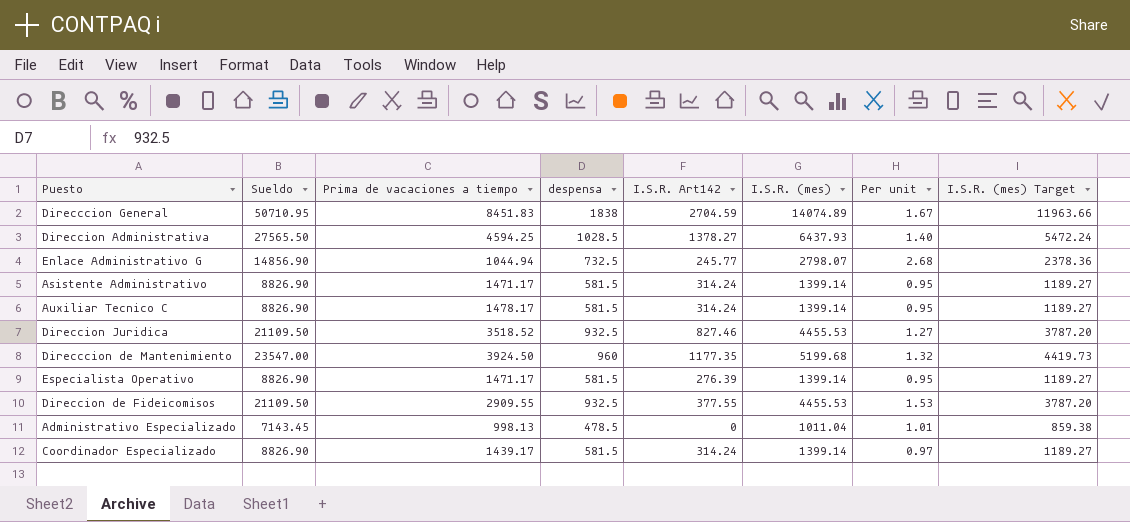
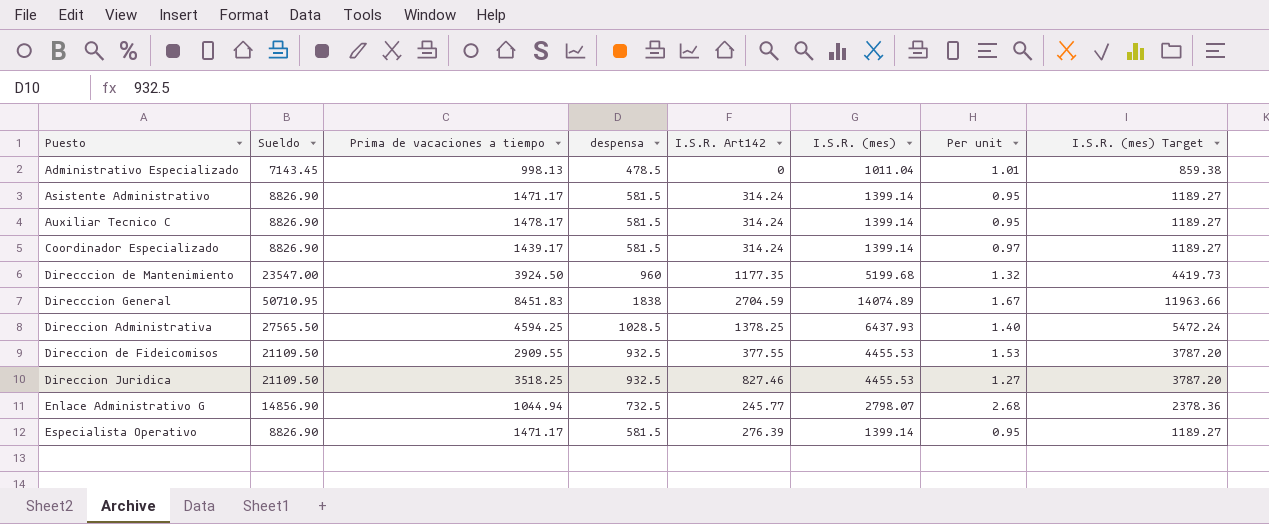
row order: none -> Puesto ascending
Direccion Administrativa | I.S.R. Art142: 1378.27 -> 1378.25
Direccion Juridica | Prima de vacaciones a tiempo: 3518.52 -> 3518.25

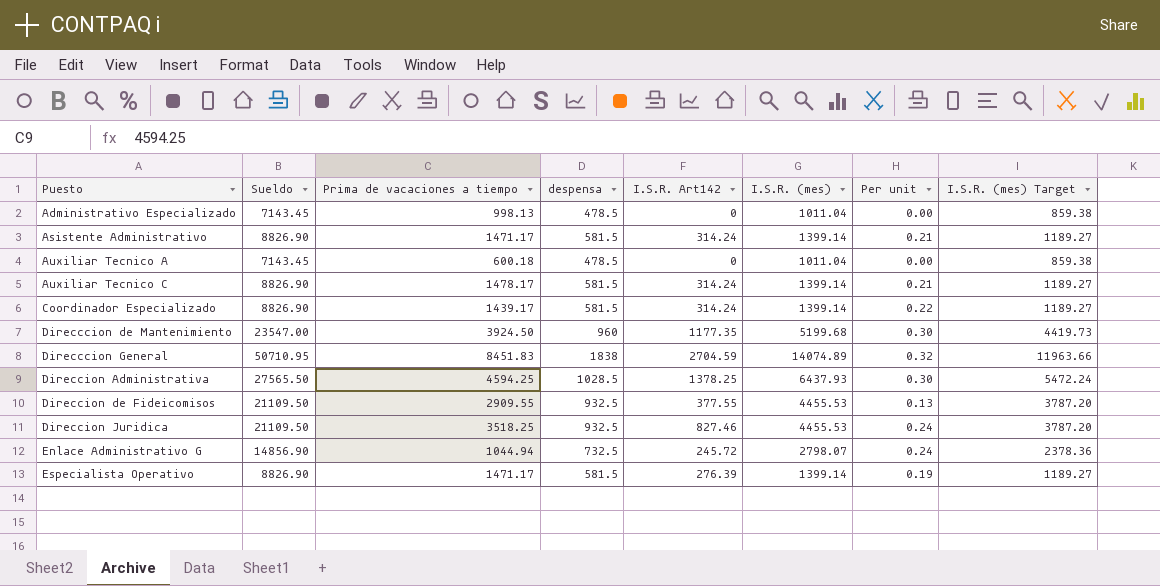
column Per unit | formula: [I.S.R. (mes)] / [Prima de vacaciones a tiempo] -> [I.S.R. Art142] / [Prima de vacaciones a tiempo]
row Auxiliar Tecnico A: none -> 7143.45 | 600.18 | 478.5 | 0 | 1011.04 | 0.00 | 859.38
Enlace Administrativo G | I.S.R. Art142: 245.77 -> 245.72

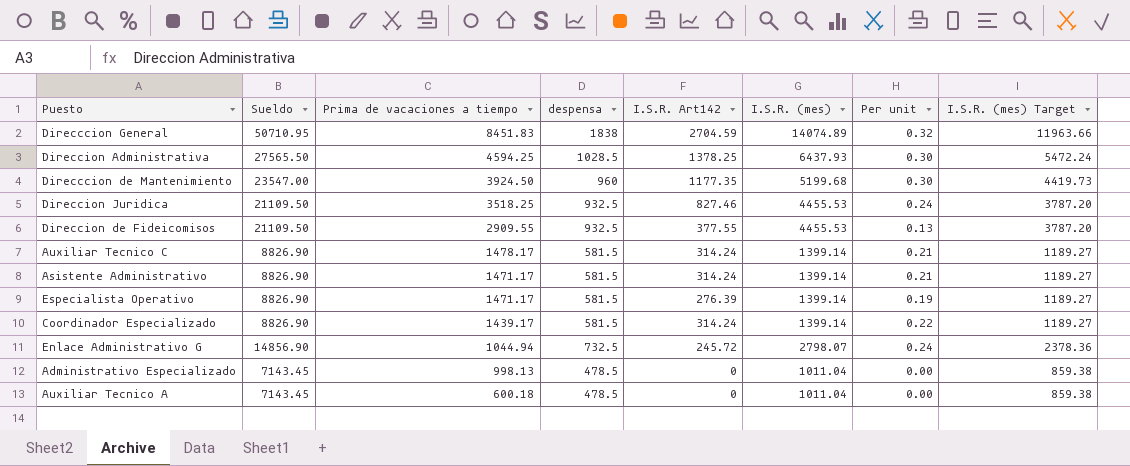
row order: Puesto ascending -> Prima de vacaciones a tiempo descending

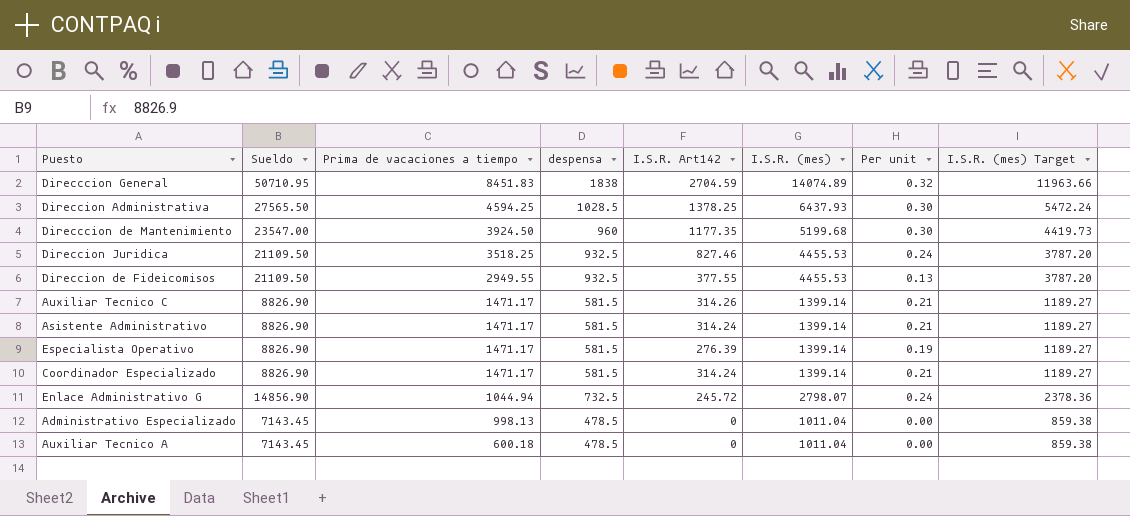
Direccion de Fideicomisos | Prima de vacaciones a tiempo: 2909.55 -> 2949.55
Auxiliar Tecnico C | Prima de vacaciones a tiempo: 1478.17 -> 1471.17
Auxiliar Tecnico C | I.S.R. Art142: 314.24 -> 314.26
Coordinador Especializado | Prima de vacaciones a tiempo: 1439.17 -> 1471.17
Coordinador Especializado | Per unit: 0.22 -> 0.21

